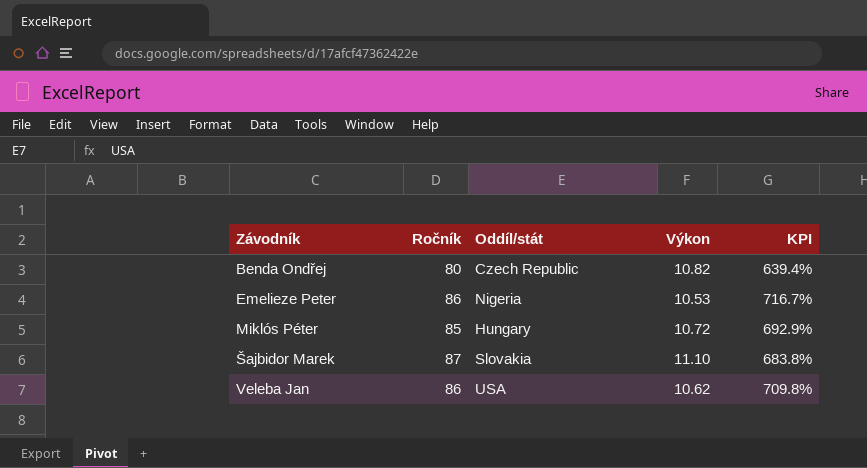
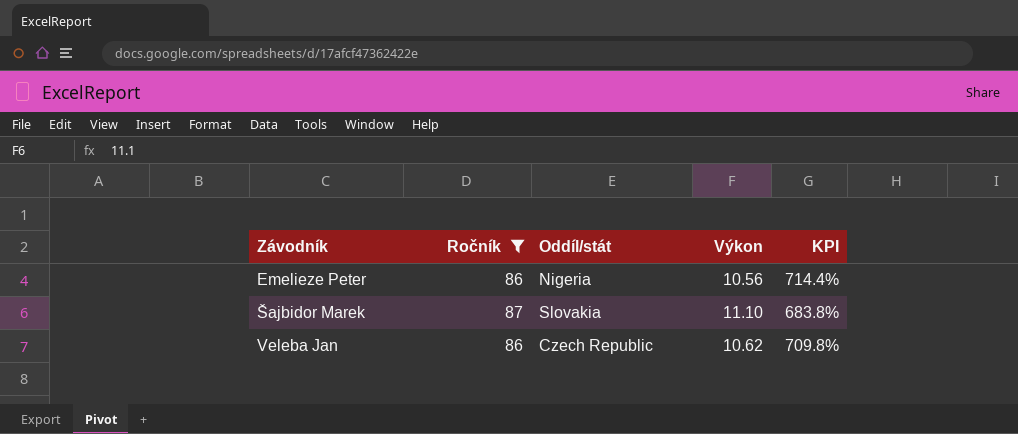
filter: none -> Ročník >= 86
Emelieze Peter | Výkon: 10.53 -> 10.56
Emelieze Peter | KPI: 716.7% -> 714.4%
Veleba Jan | Oddíl/stát: USA -> Czech Republic

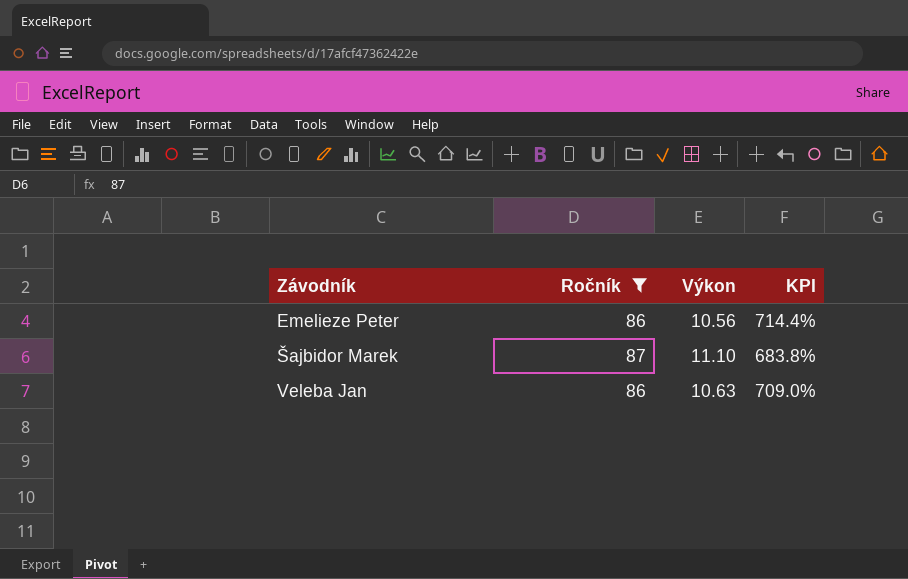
column Oddíl/stát | position: 3 -> none
Veleba Jan | Výkon: 10.62 -> 10.63
Veleba Jan | KPI: 709.8% -> 709.0%

